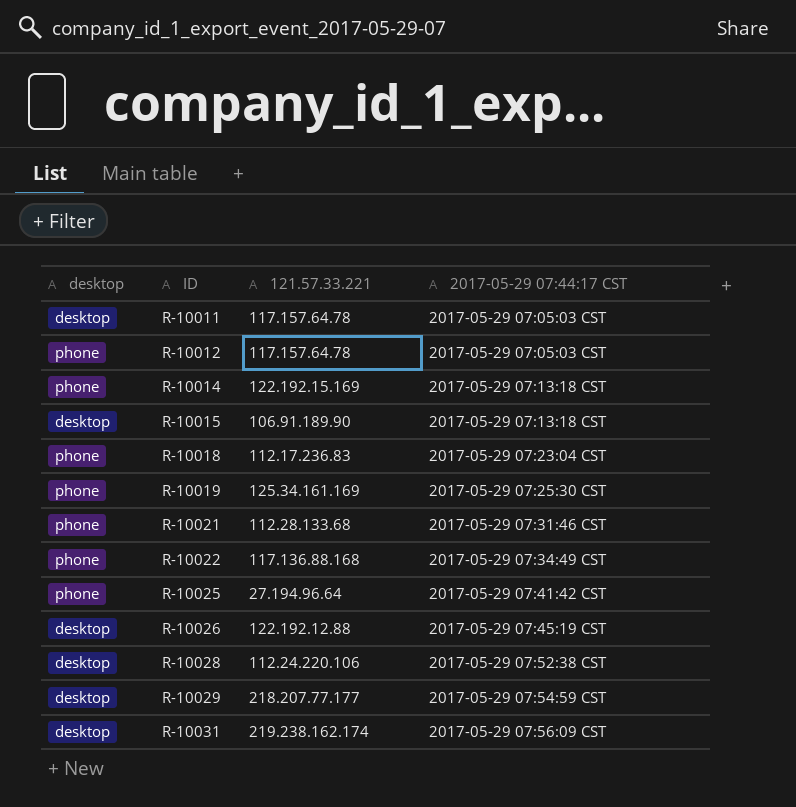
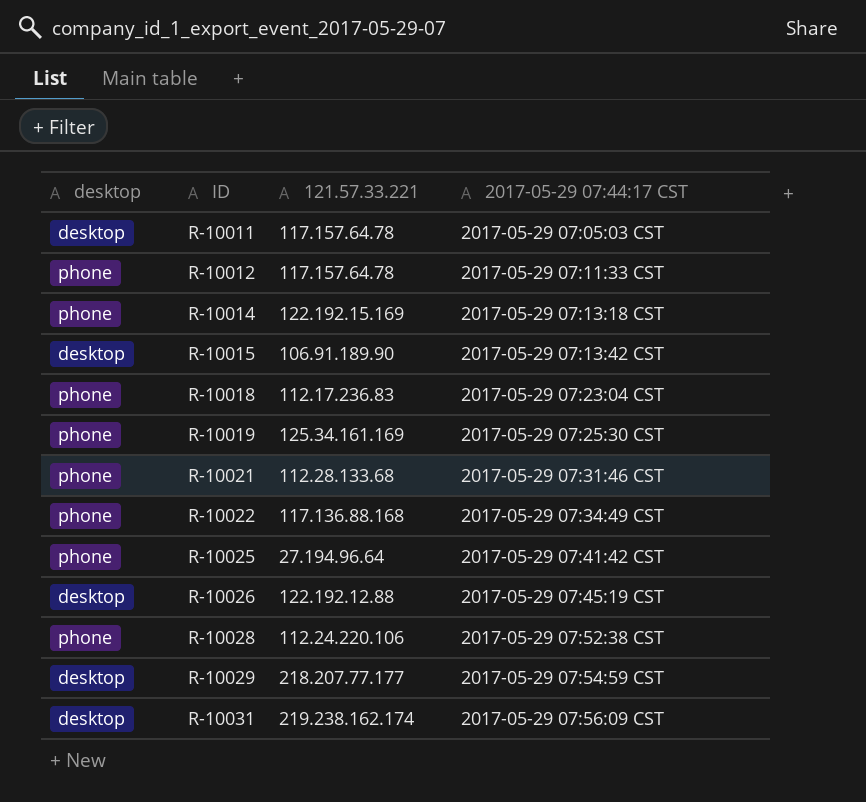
R-10012 | 2017-05-29 07:44:17 CST: 2017-05-29 07:05:03 CST -> 2017-05-29 07:11:33 CST
R-10015 | 2017-05-29 07:44:17 CST: 2017-05-29 07:13:18 CST -> 2017-05-29 07:13:42 CST
R-10028 | desktop: desktop -> phone

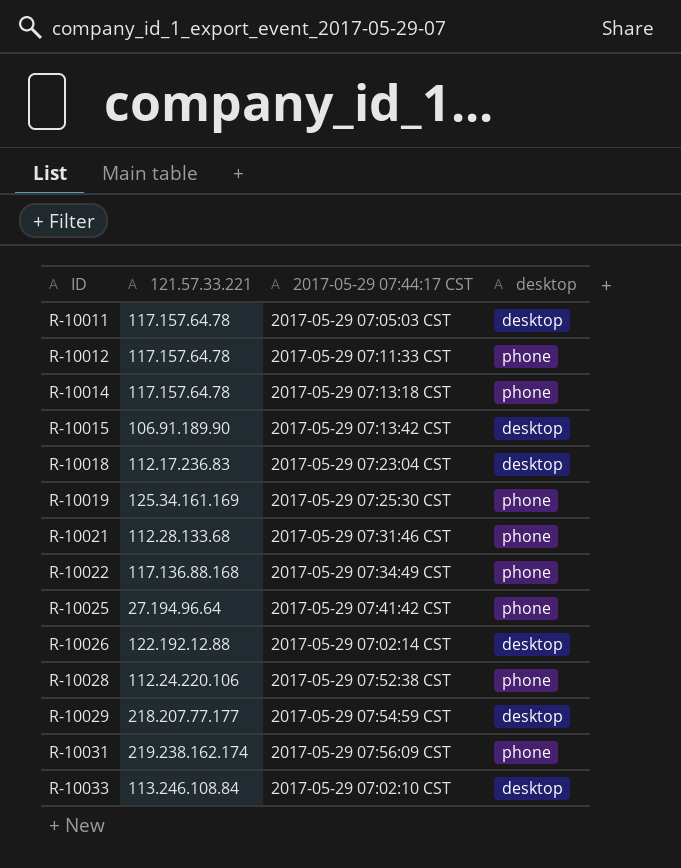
column desktop | position: 1 -> 4
R-10014 | 121.57.33.221: 122.192.15.169 -> 117.157.64.78
R-10018 | desktop: phone -> desktop
R-10026 | 2017-05-29 07:44:17 CST: 2017-05-29 07:45:19 CST -> 2017-05-29 07:02:14 CST
R-10031 | desktop: desktop -> phone
row R-10033: none -> 113.246.108.84 | 2017-05-29 07:02:10 CST | desktop

